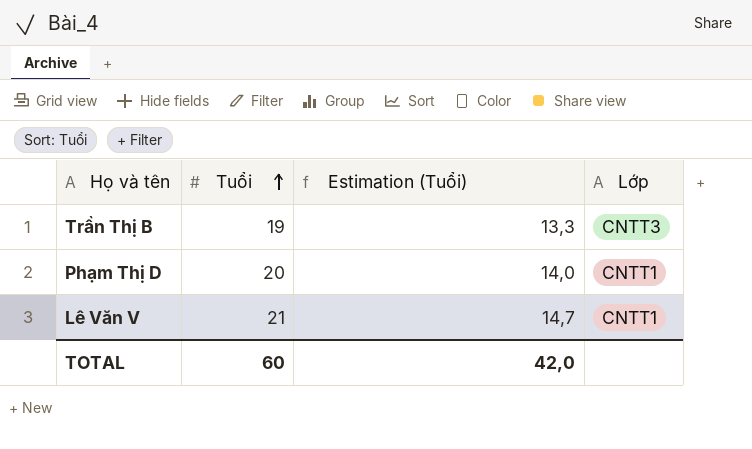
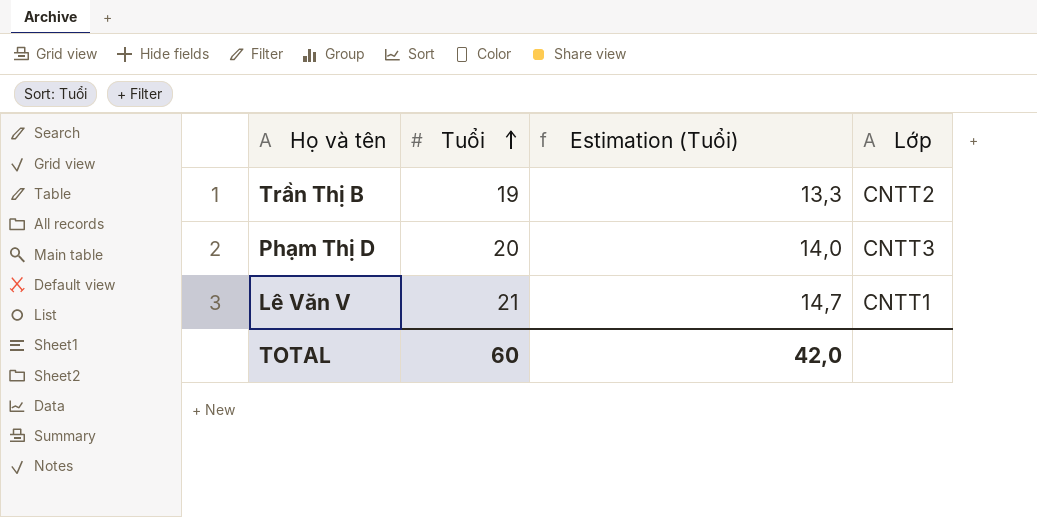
Trần Thị B | Lớp: CNTT3 -> CNTT2
Phạm Thị D | Lớp: CNTT1 -> CNTT3

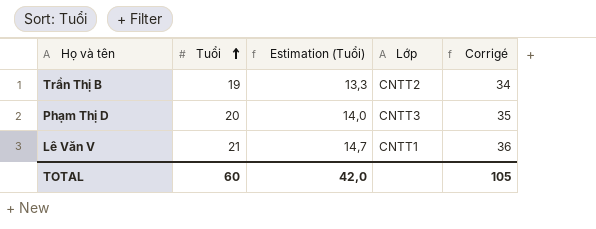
column Corrigé | formula: none -> [Tuổi] + 15

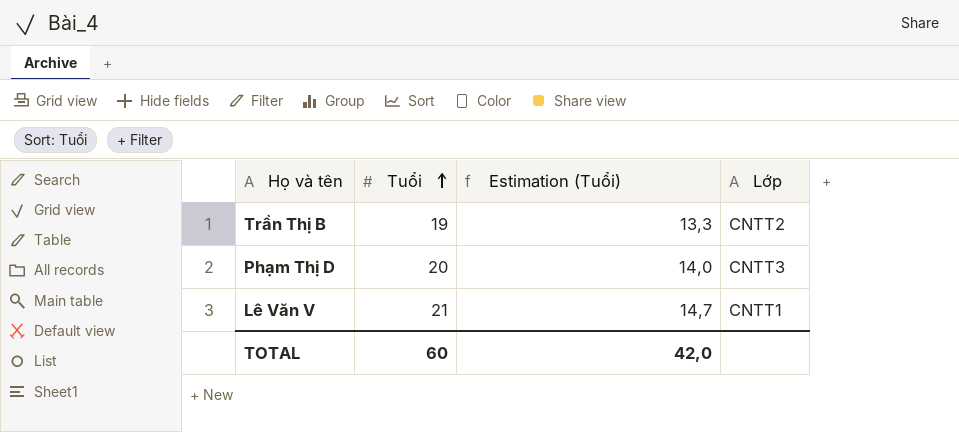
column Corrigé | formula: [Tuổi] + 15 -> none

